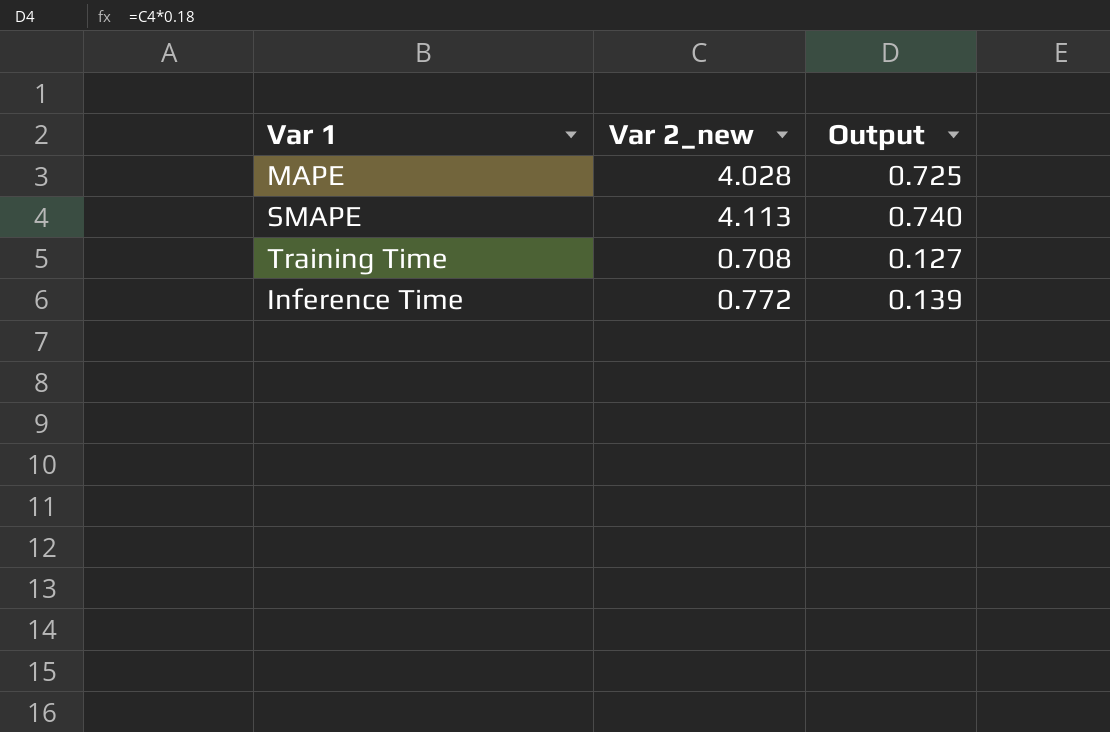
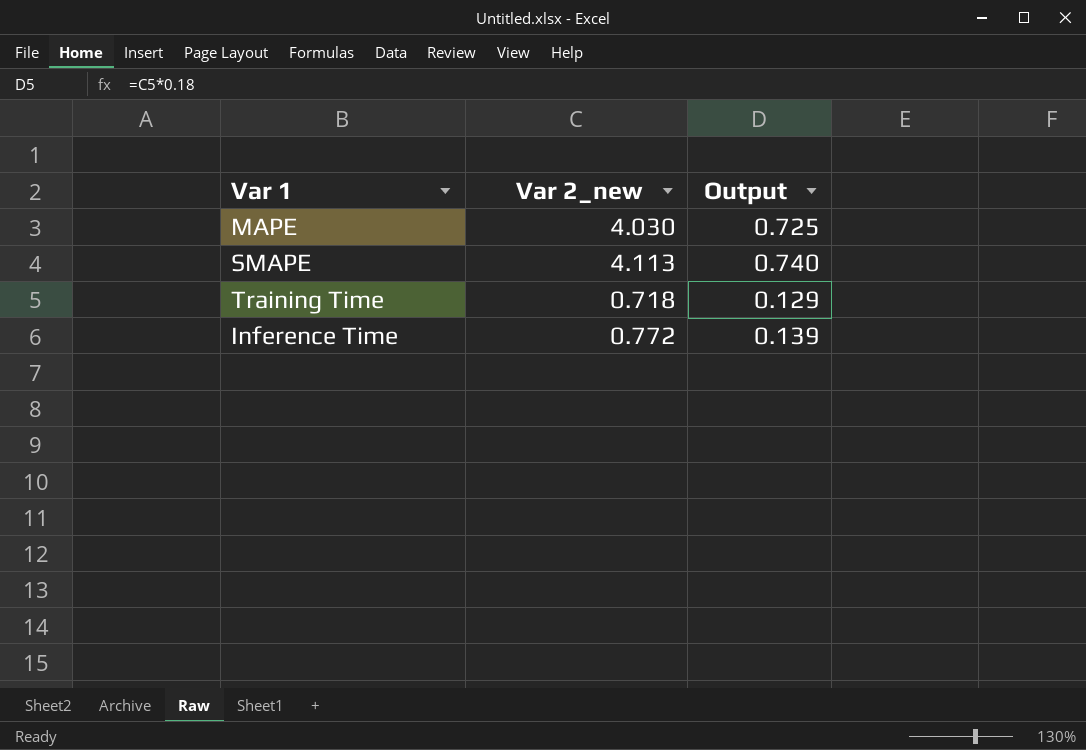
MAPE | Var 2_new: 4.028 -> 4.030
Training Time | Var 2_new: 0.708 -> 0.718
Training Time | Output: 0.127 -> 0.129

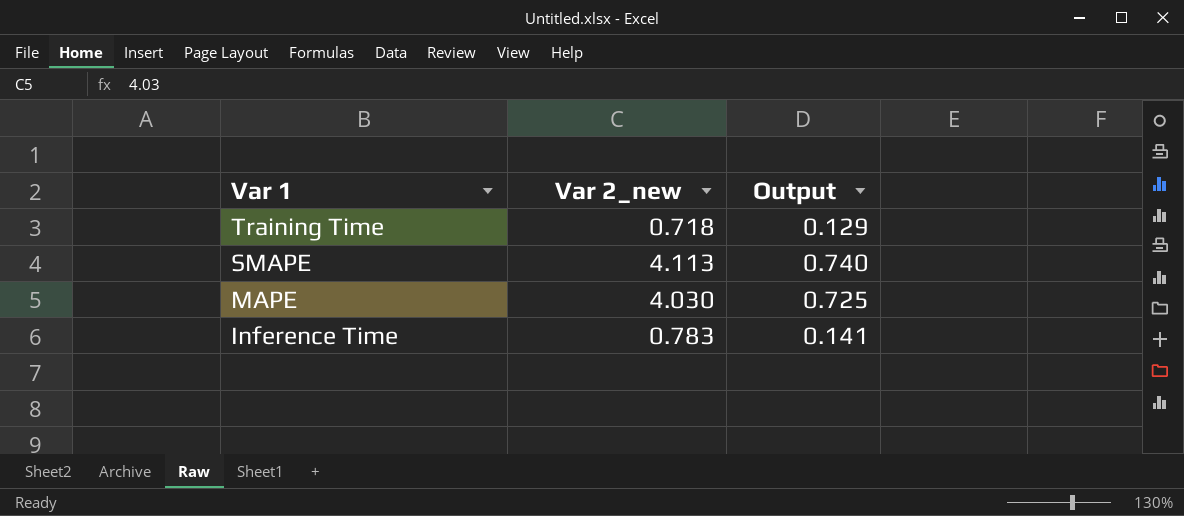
row order: none -> Var 1 descending
Inference Time | Var 2_new: 0.772 -> 0.783
Inference Time | Output: 0.139 -> 0.141

